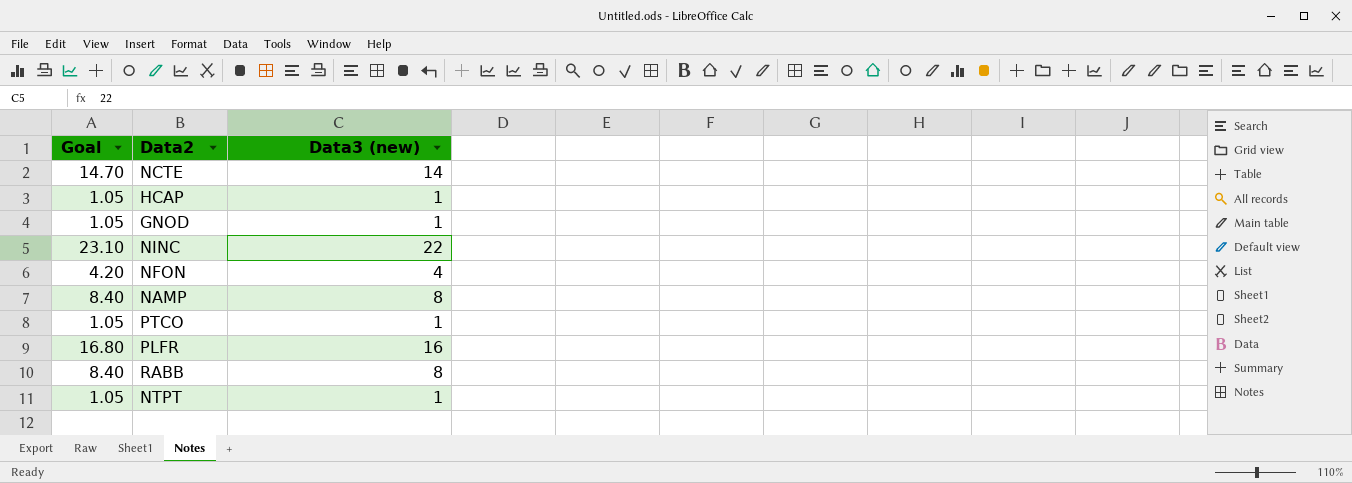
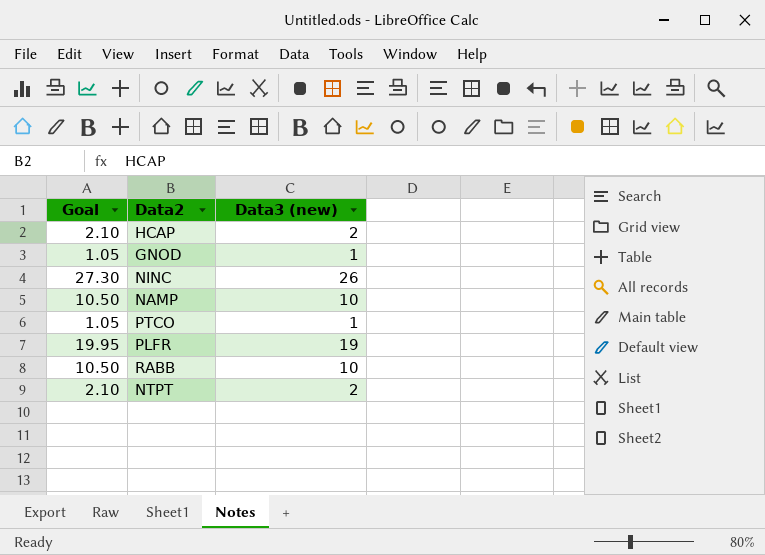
row NCTE: 14.70 | 14 -> none
row NFON: 4.20 | 4 -> none
HCAP | Goal: 1.05 -> 2.10
HCAP | Data3 (new): 1 -> 2
NINC | Goal: 23.10 -> 27.30
NINC | Data3 (new): 22 -> 26
NAMP | Goal: 8.40 -> 10.50
NAMP | Data3 (new): 8 -> 10
PLFR | Goal: 16.80 -> 19.95
PLFR | Data3 (new): 16 -> 19
RABB | Goal: 8.40 -> 10.50
RABB | Data3 (new): 8 -> 10
NTPT | Goal: 1.05 -> 2.10
NTPT | Data3 (new): 1 -> 2

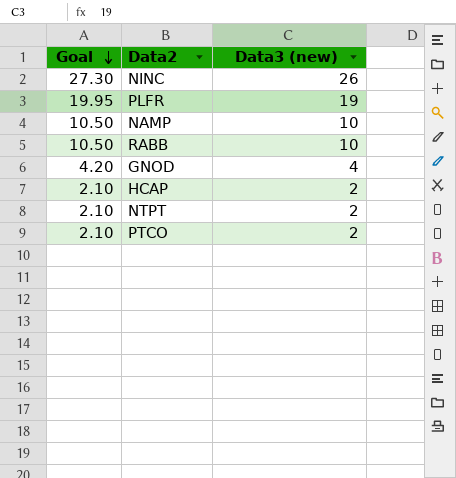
row order: none -> Goal descending
GNOD | Goal: 1.05 -> 4.20
GNOD | Data3 (new): 1 -> 4
PTCO | Goal: 1.05 -> 2.10
PTCO | Data3 (new): 1 -> 2

